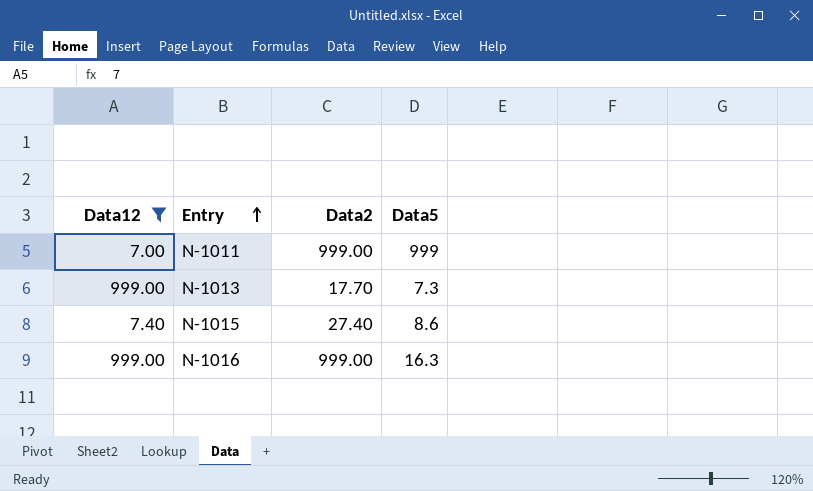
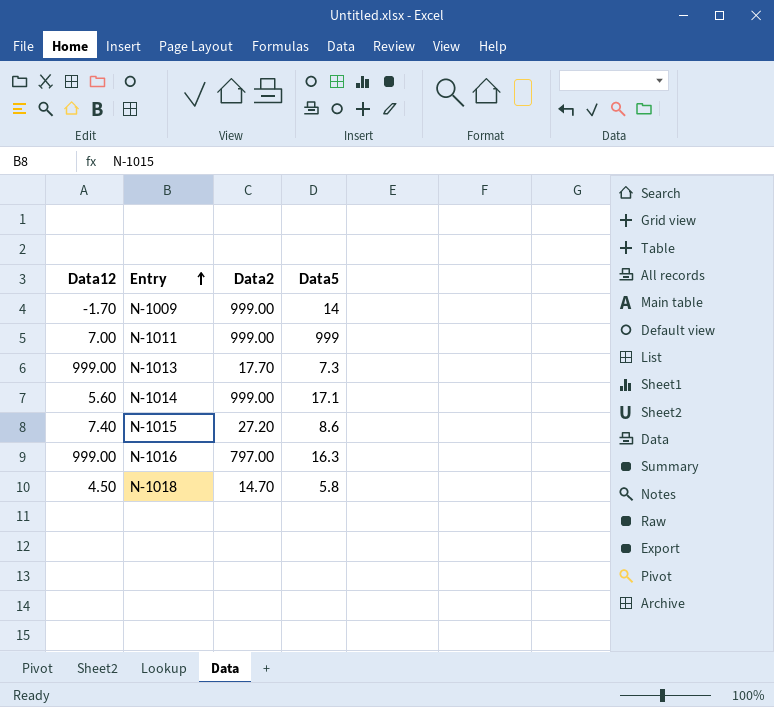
filter: Data12 >= 7.00 -> none
N-1015 | Data2: 27.40 -> 27.20
N-1016 | Data2: 999.00 -> 797.00

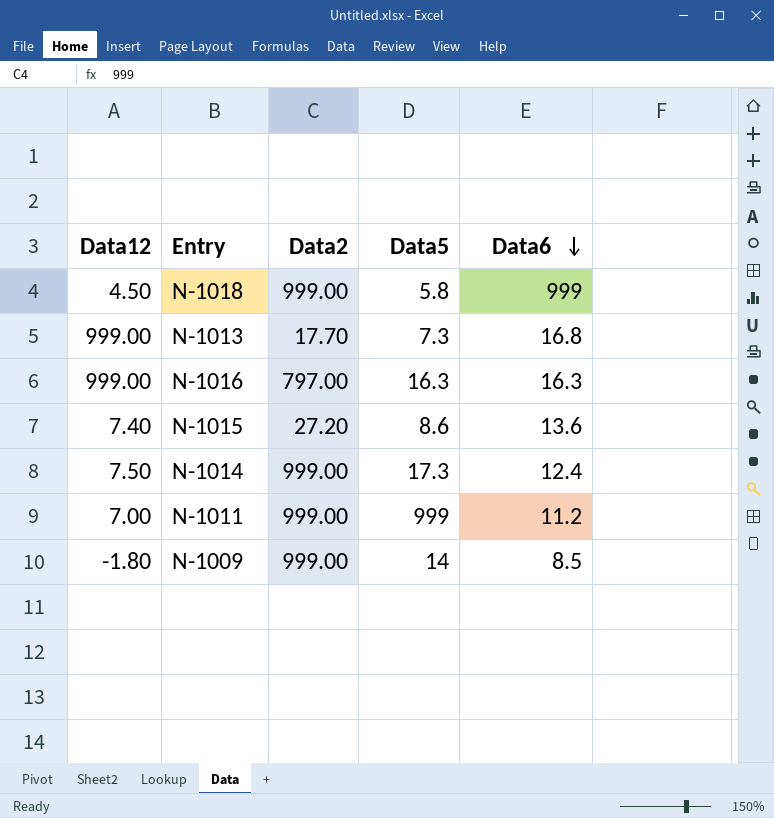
row order: Entry ascending -> Data6 descending
column Data6 | position: none -> 5
N-1018 | Data2: 14.70 -> 999.00
N-1014 | Data12: 5.60 -> 7.50
N-1014 | Data5: 17.1 -> 17.3
N-1009 | Data12: -1.70 -> -1.80

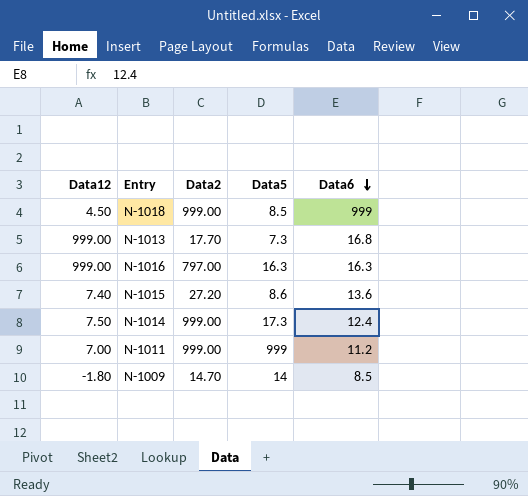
N-1018 | Data5: 5.8 -> 8.5
N-1009 | Data2: 999.00 -> 14.70

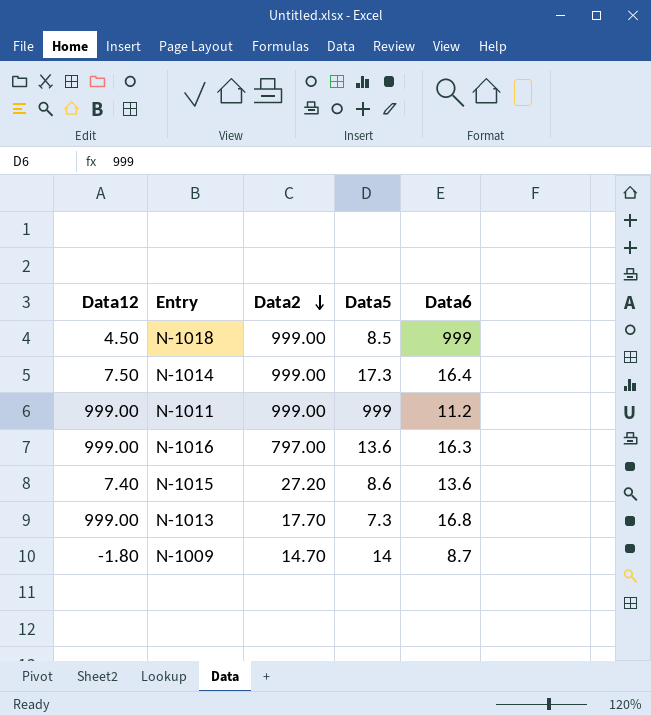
row order: Data6 descending -> Data2 descending
N-1014 | Data6: 12.4 -> 16.4
N-1011 | Data12: 7.00 -> 999.00
N-1016 | Data5: 16.3 -> 13.6
N-1009 | Data6: 8.5 -> 8.7

